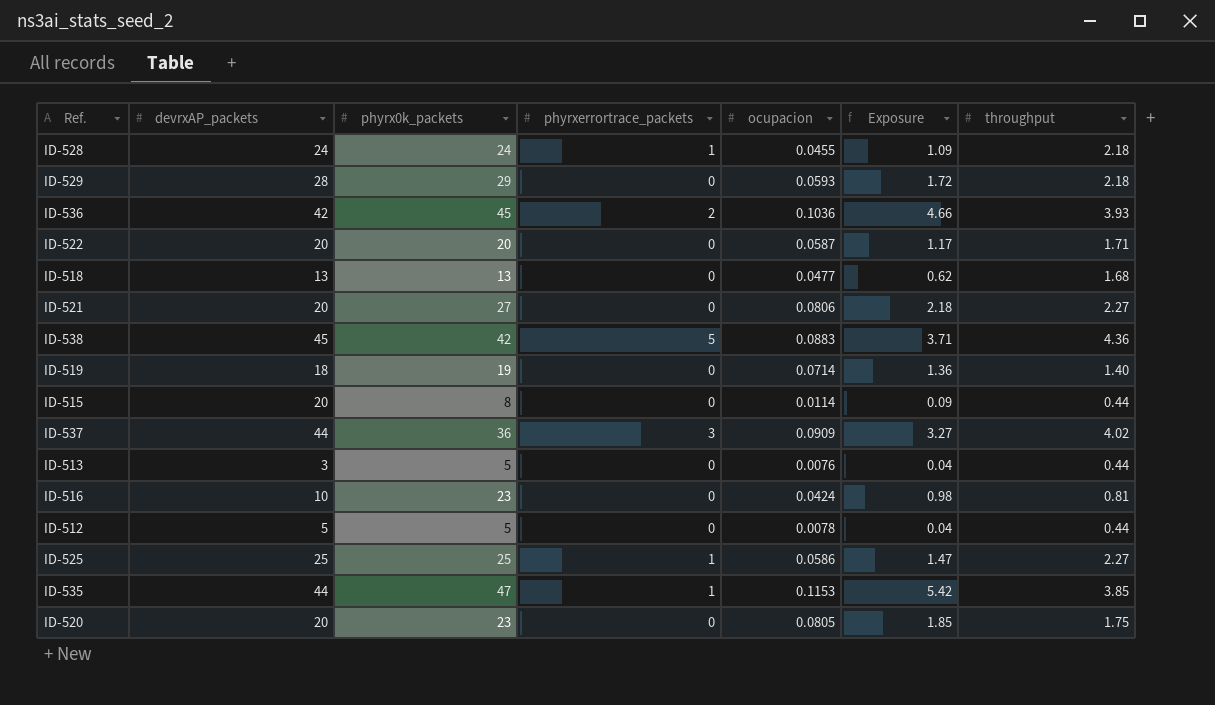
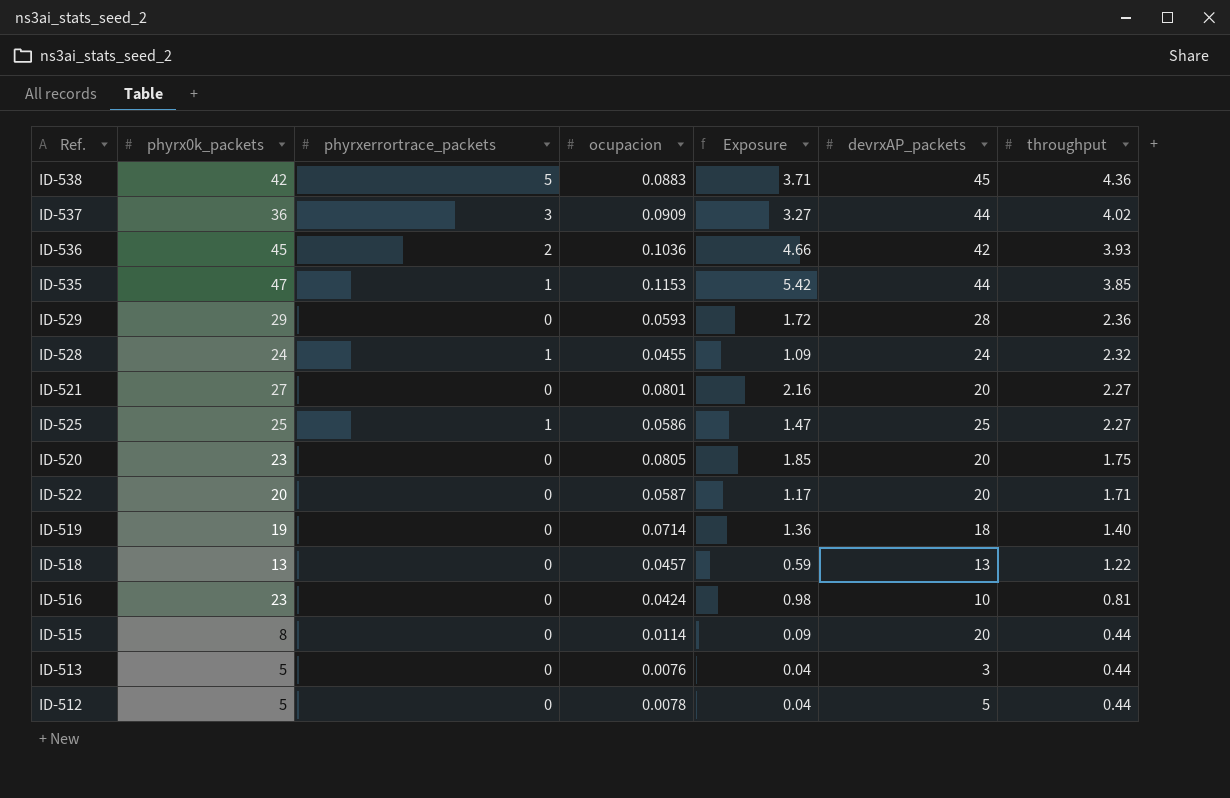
row order: none -> throughput descending
column devrxAP_packets | position: 2 -> 6
ID-529 | throughput: 2.18 -> 2.36
ID-528 | throughput: 2.18 -> 2.32
ID-521 | ocupacion: 0.0806 -> 0.0801
ID-521 | Exposure: 2.18 -> 2.16
ID-518 | ocupacion: 0.0477 -> 0.0457
ID-518 | Exposure: 0.62 -> 0.59
ID-518 | throughput: 1.68 -> 1.22

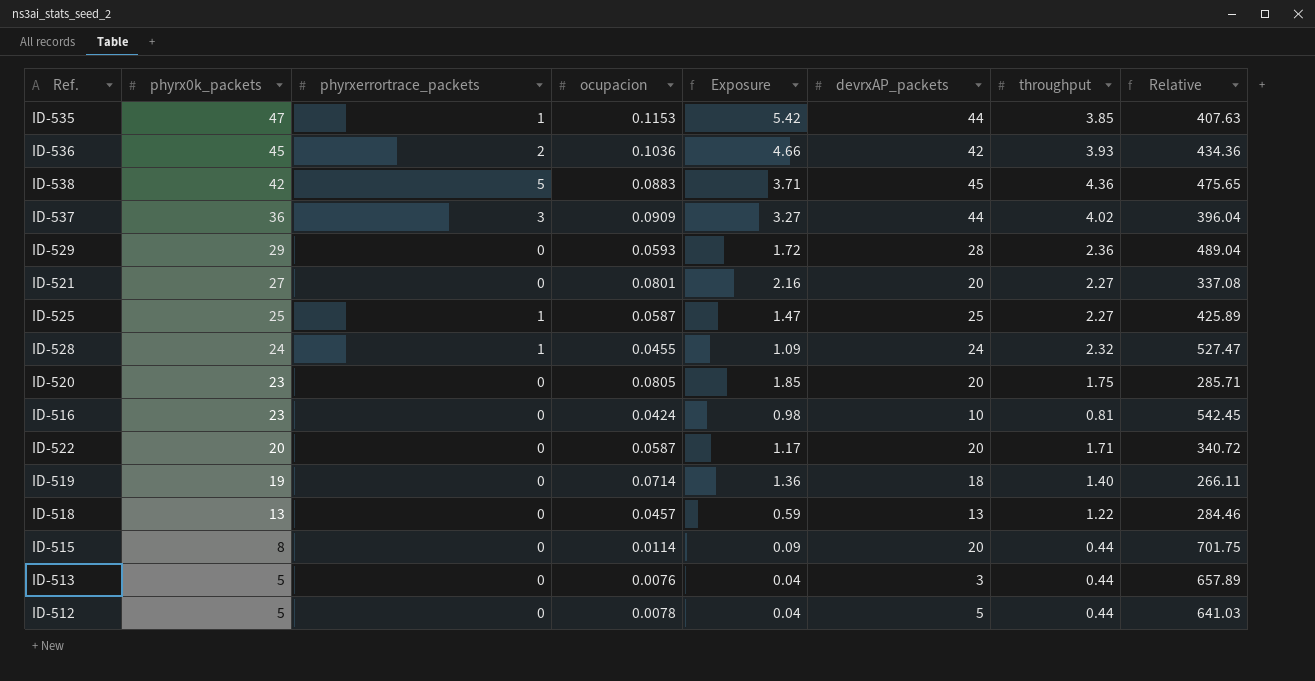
row order: throughput descending -> phyrx0k_packets descending
column Relative | formula: none -> [phyrx0k_packets] / [ocupacion]
ID-525 | ocupacion: 0.0586 -> 0.0587

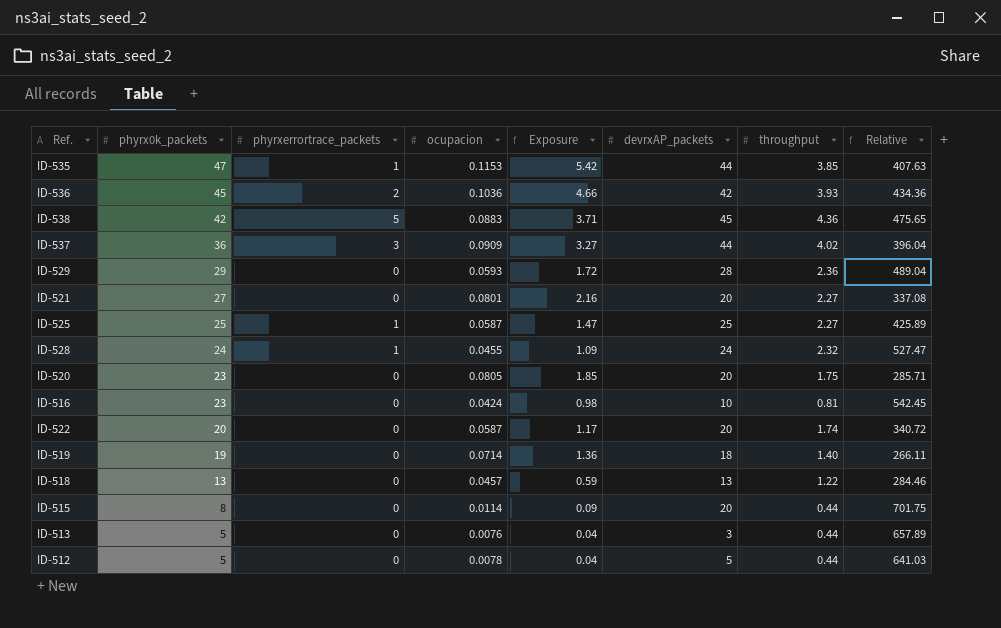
ID-522 | throughput: 1.71 -> 1.74

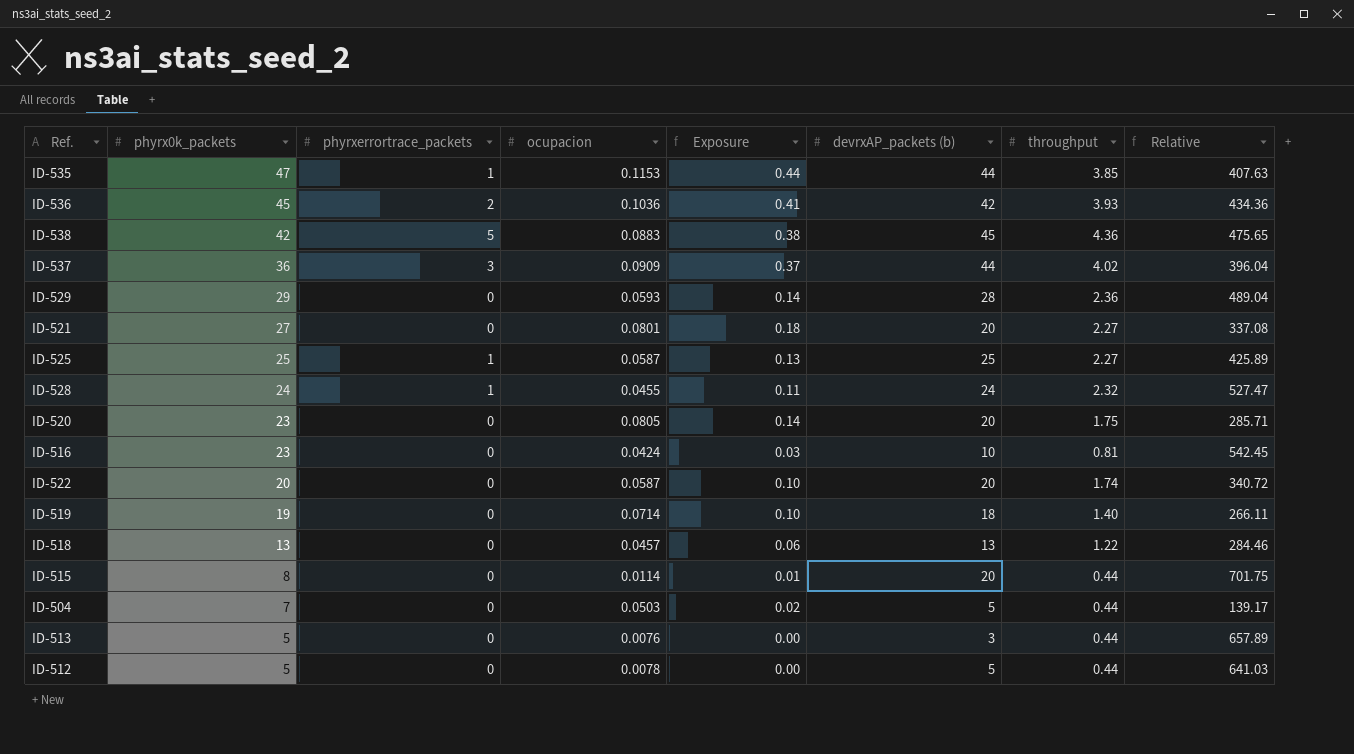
column Exposure | formula: [phyrx0k_packets] * [ocupacion] -> [ocupacion] * [throughput]
column name: devrxAP_packets -> devrxAP_packets (b)
row ID-504: none -> 7 | 0 | 0.0503 | 0.02 | 5 | 0.44 | 139.17

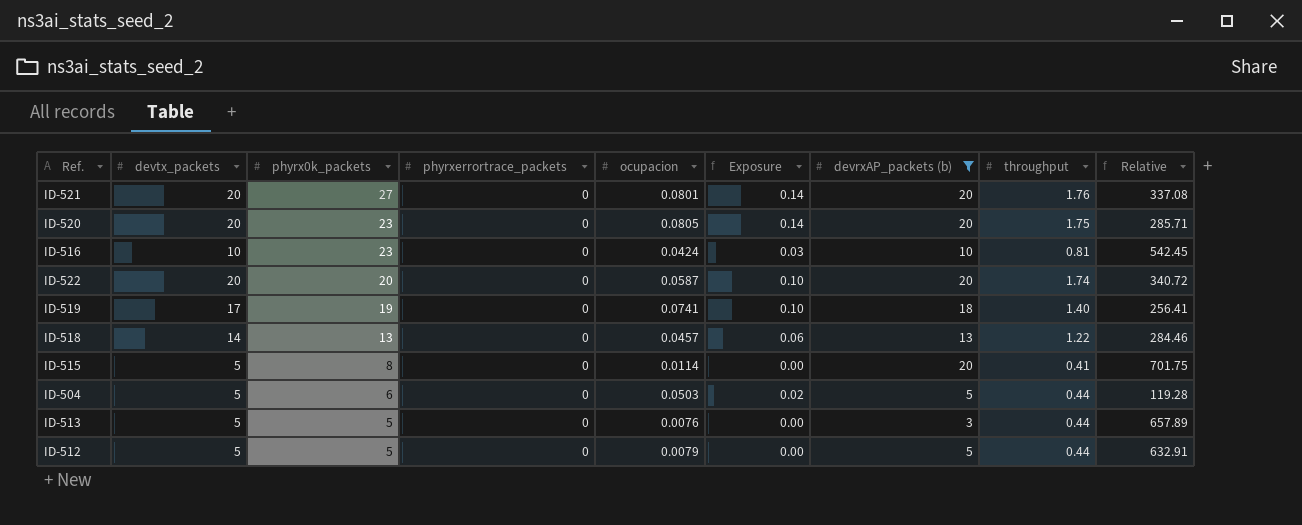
filter: none -> devrxAP_packets (b) <= 20
column devtx_packets | position: none -> 2
ID-521 | Exposure: 0.18 -> 0.14
ID-521 | throughput: 2.27 -> 1.76
ID-519 | ocupacion: 0.0714 -> 0.0741
ID-519 | Relative: 266.11 -> 256.41
ID-515 | Exposure: 0.01 -> 0.00
ID-515 | throughput: 0.44 -> 0.41
ID-504 | phyrx0k_packets: 7 -> 6
ID-504 | Relative: 139.17 -> 119.28
ID-512 | ocupacion: 0.0078 -> 0.0079
ID-512 | Relative: 641.03 -> 632.91

